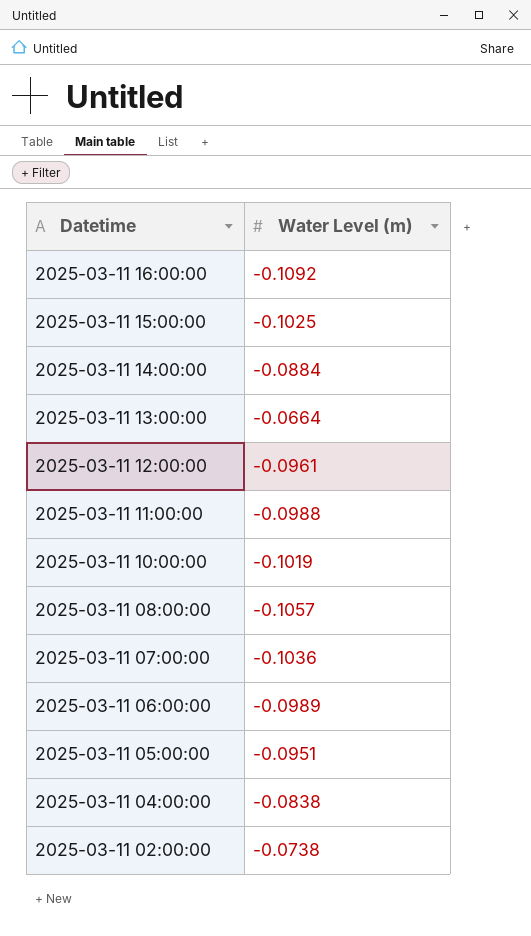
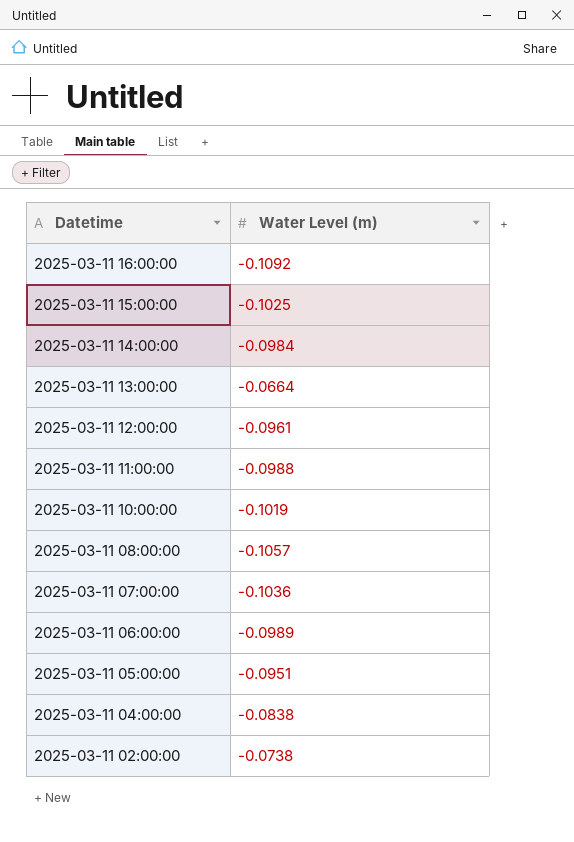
2025-03-11 14:00:00 | Water Level (m): -0.0884 -> -0.0984

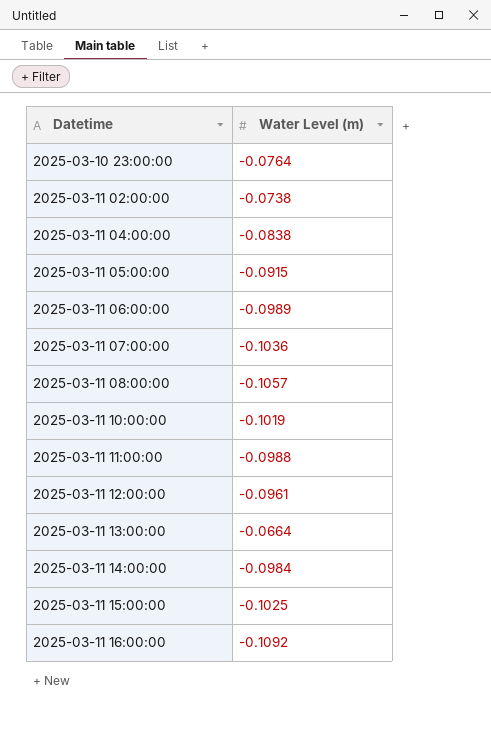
row order: Datetime descending -> Datetime ascending
row 2025-03-10 23:00:00: none -> -0.0764
2025-03-11 05:00:00 | Water Level (m): -0.0951 -> -0.0915

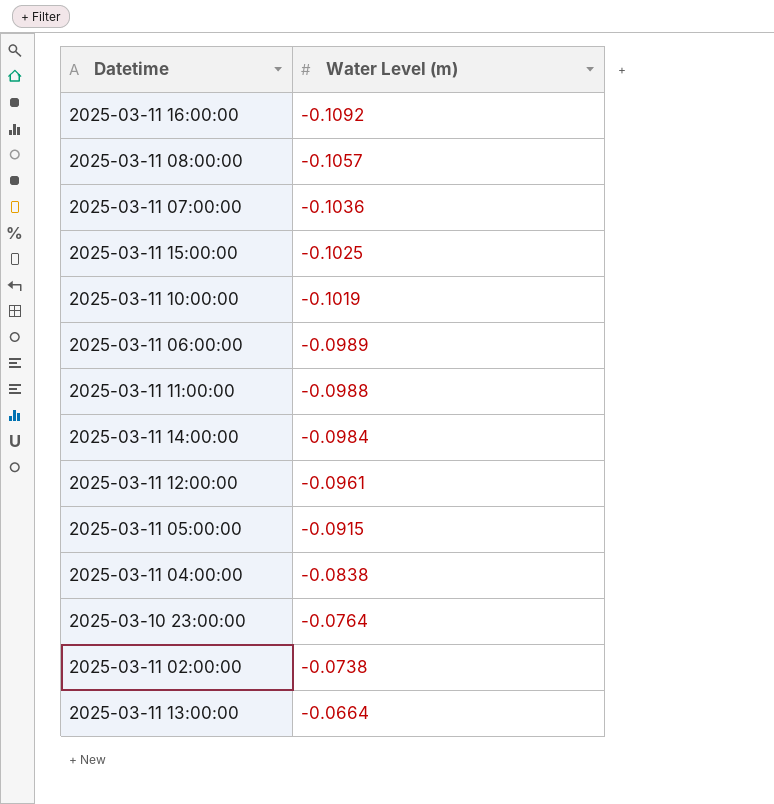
row order: Datetime ascending -> Water Level (m) ascending

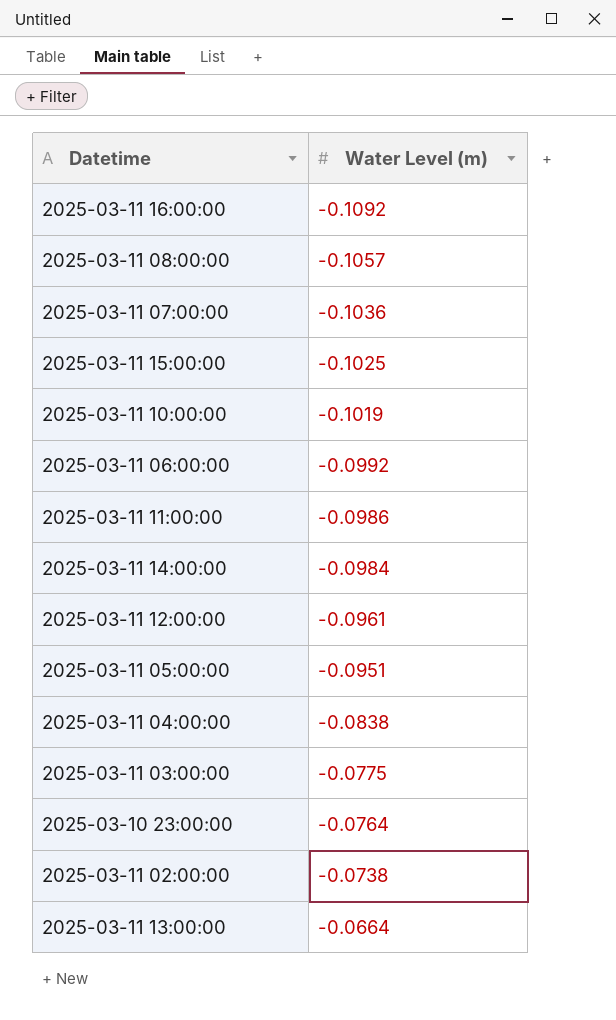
2025-03-11 06:00:00 | Water Level (m): -0.0989 -> -0.0992
2025-03-11 11:00:00 | Water Level (m): -0.0988 -> -0.0986
2025-03-11 05:00:00 | Water Level (m): -0.0915 -> -0.0951
row 2025-03-11 03:00:00: none -> -0.0775

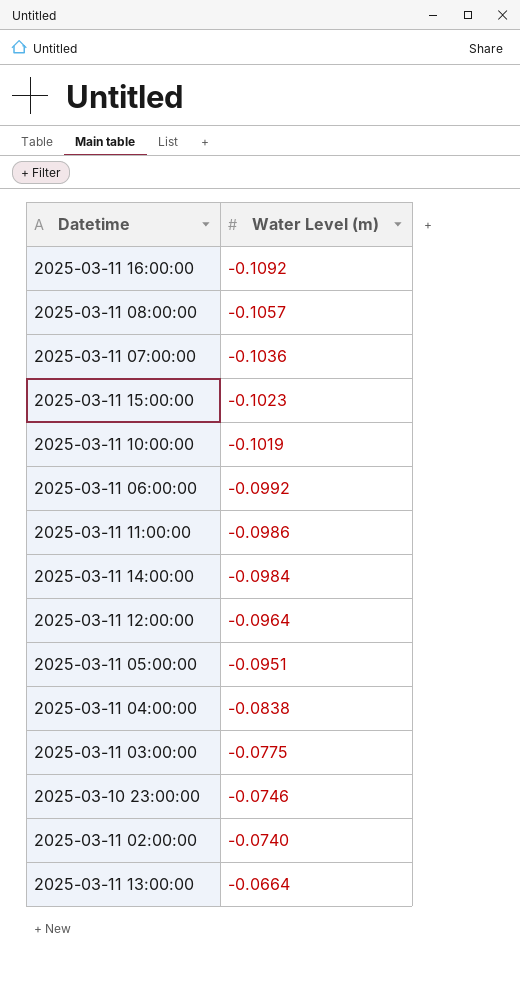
2025-03-11 15:00:00 | Water Level (m): -0.1025 -> -0.1023
2025-03-11 12:00:00 | Water Level (m): -0.0961 -> -0.0964
2025-03-10 23:00:00 | Water Level (m): -0.0764 -> -0.0746
2025-03-11 02:00:00 | Water Level (m): -0.0738 -> -0.0740

